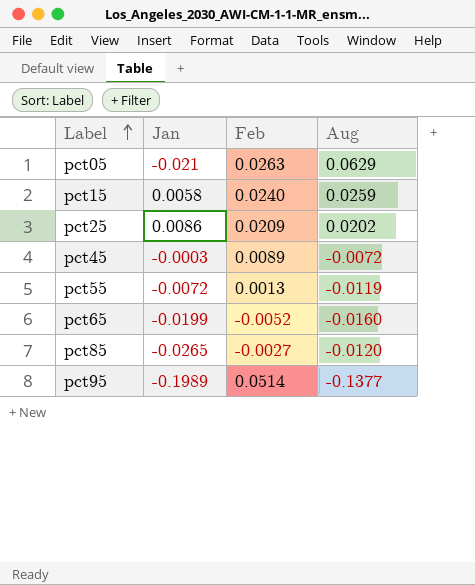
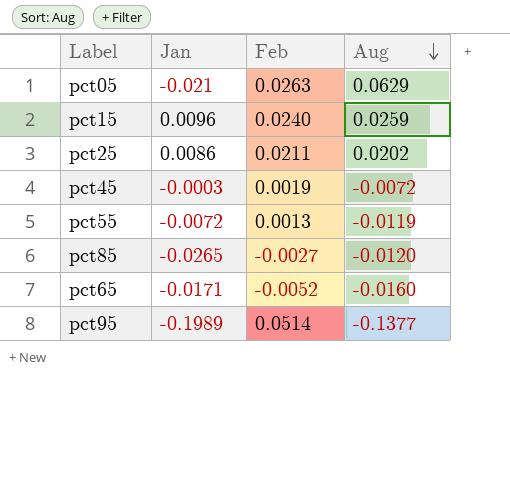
row order: Label ascending -> Aug descending
pct15 | Jan: 0.0058 -> 0.0096
pct25 | Feb: 0.0209 -> 0.0211
pct45 | Feb: 0.0089 -> 0.0019
pct65 | Jan: -0.0199 -> -0.0171

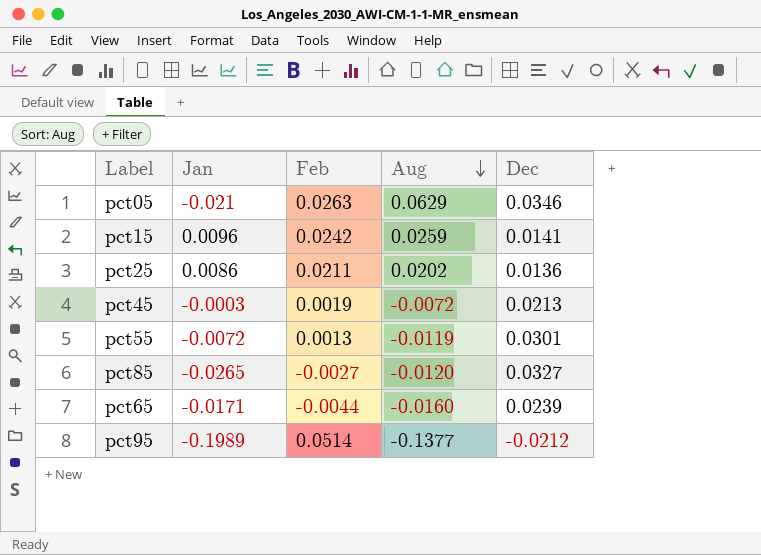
column Dec | position: none -> 5
pct15 | Feb: 0.0240 -> 0.0242
pct65 | Feb: -0.0052 -> -0.0044

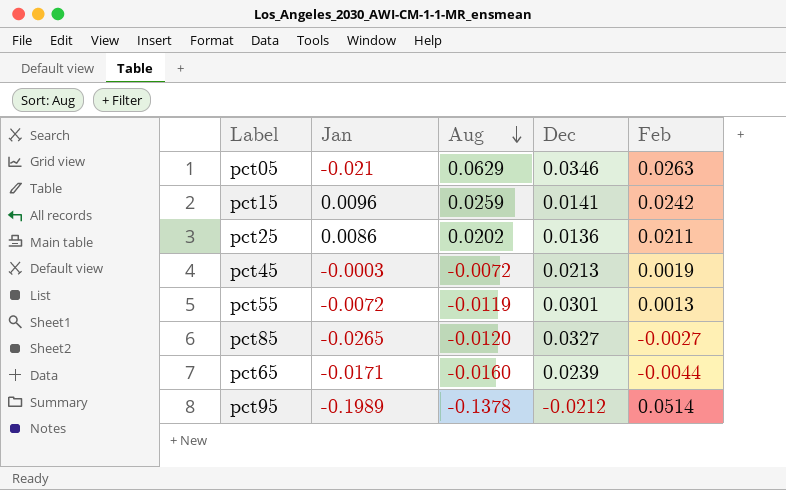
column Feb | position: 3 -> 5
pct95 | Aug: -0.1377 -> -0.1378

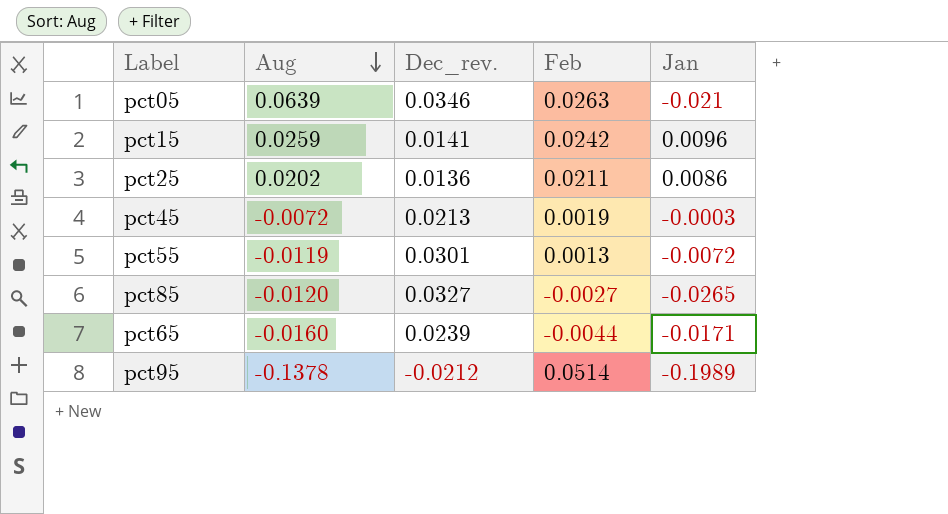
column name: Dec -> Dec_rev.
column Jan | position: 2 -> 5
pct05 | Aug: 0.0629 -> 0.0639

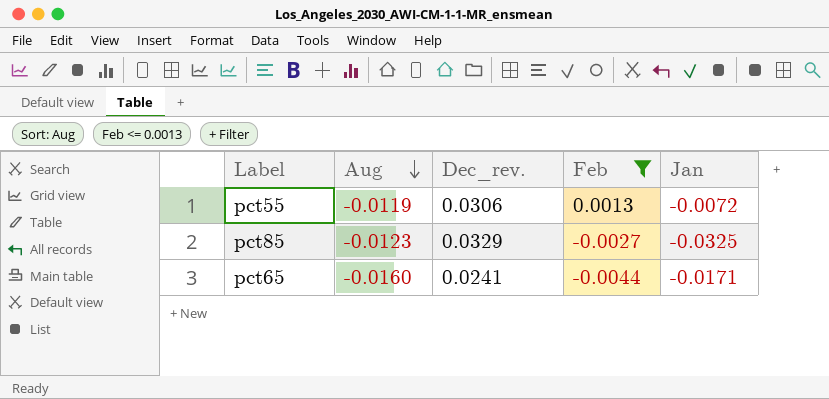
filter: none -> Feb <= 0.0013
pct55 | Dec_rev.: 0.0301 -> 0.0306
pct85 | Aug: -0.0120 -> -0.0123
pct85 | Dec_rev.: 0.0327 -> 0.0329
pct85 | Jan: -0.0265 -> -0.0325
pct65 | Dec_rev.: 0.0239 -> 0.0241

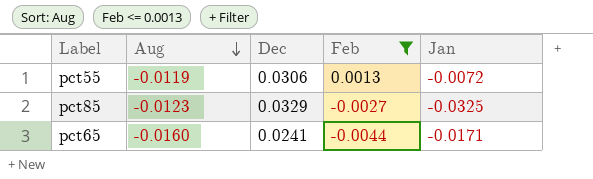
column name: Dec_rev. -> Dec

